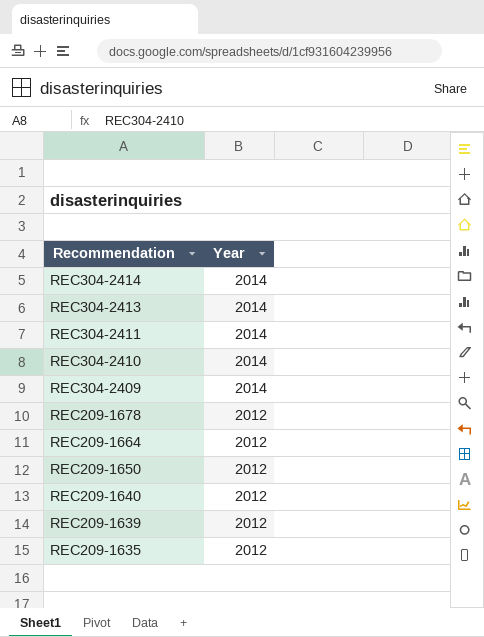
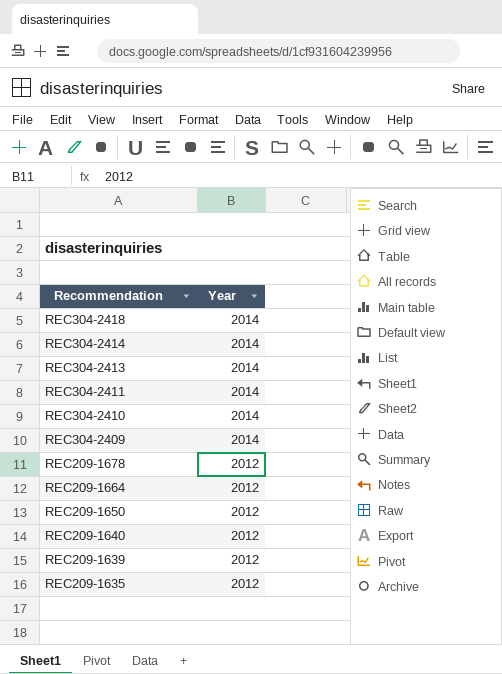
row REC304-2418: none -> 2014

